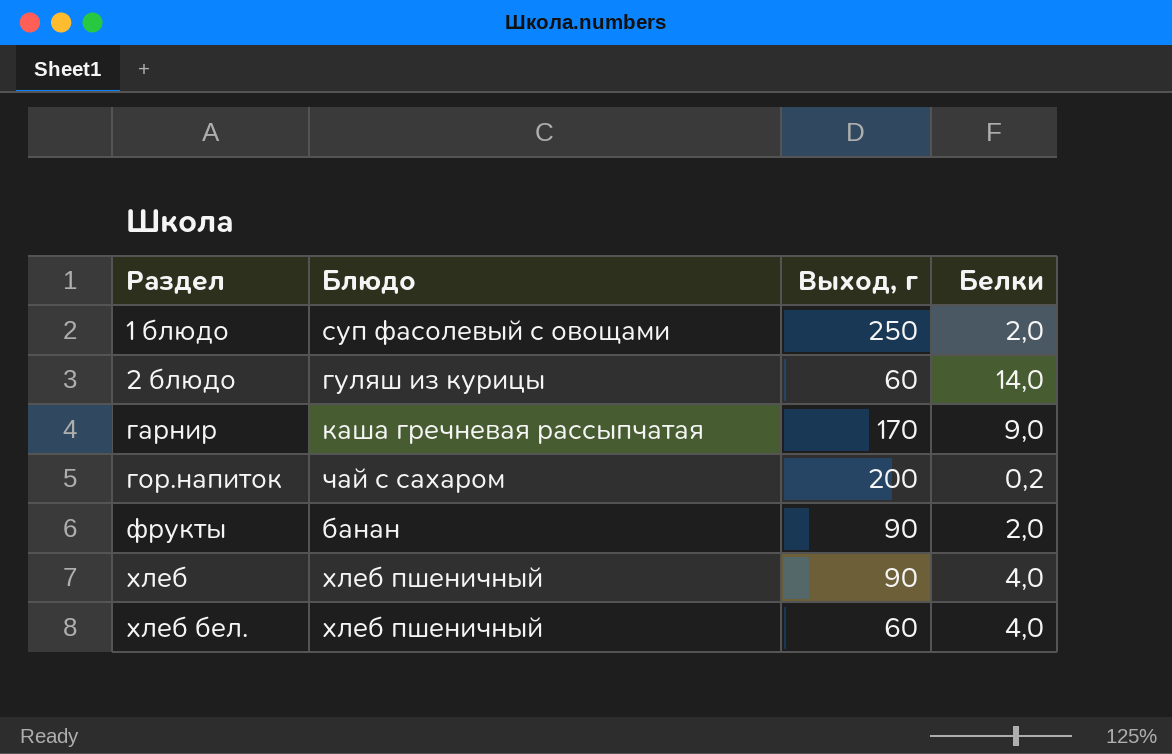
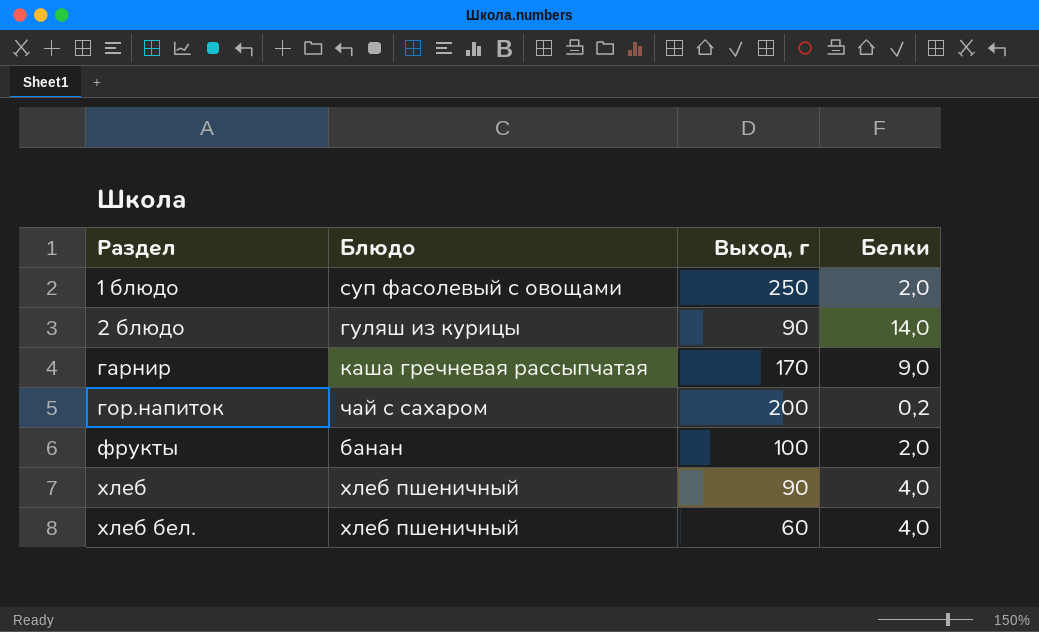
2 блюдо | Выход, г: 60 -> 90
фрукты | Выход, г: 90 -> 100

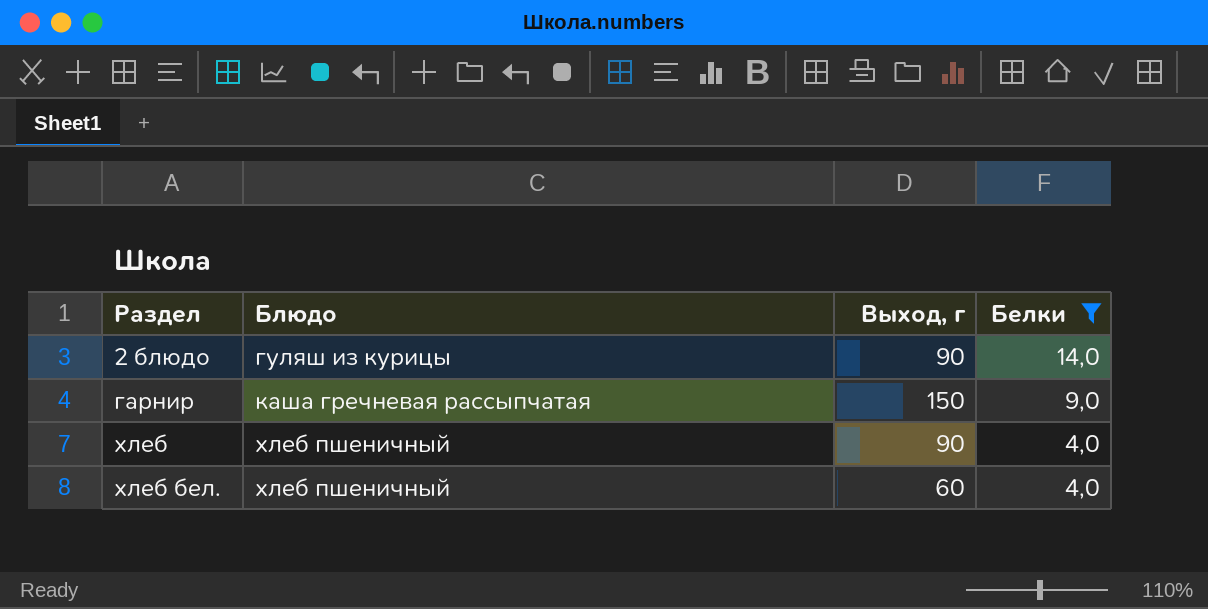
filter: none -> Белки >= 4,0
гарнир | Выход, г: 170 -> 150

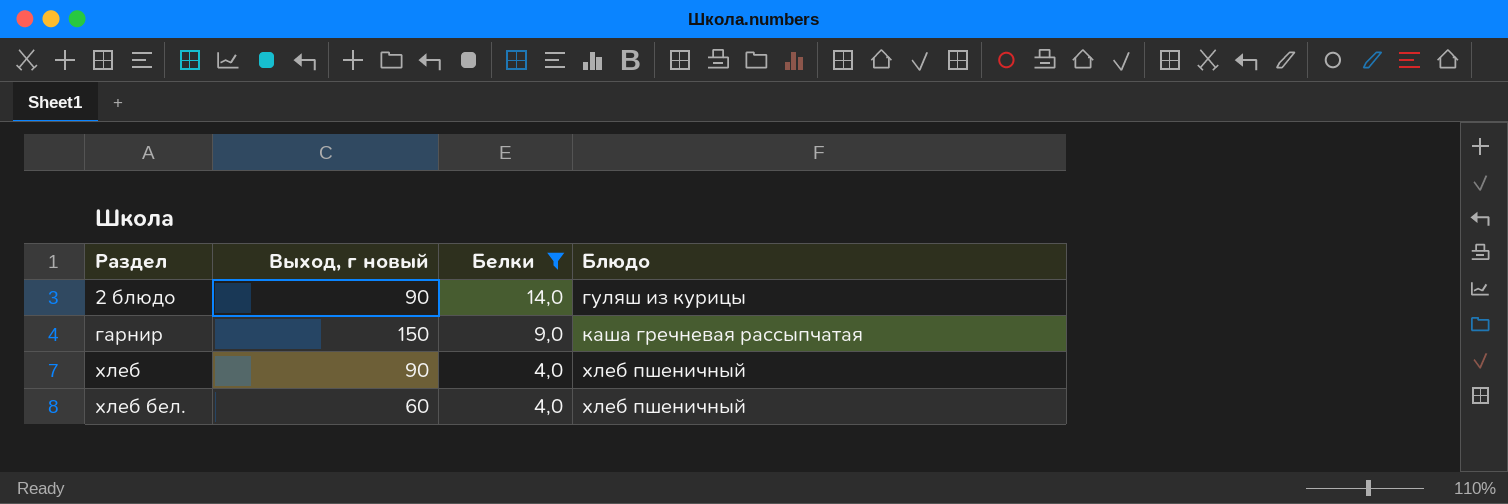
column name: Выход, г -> Выход, г новый
column Блюдо | position: 2 -> 4

